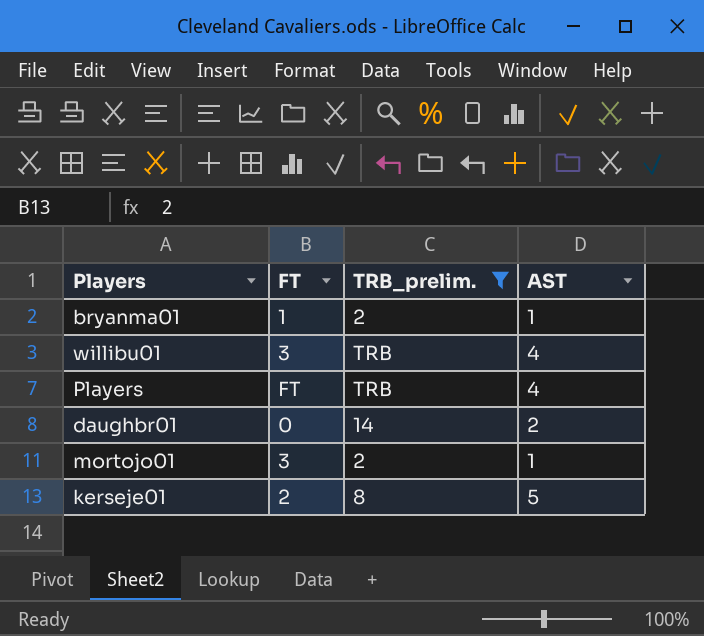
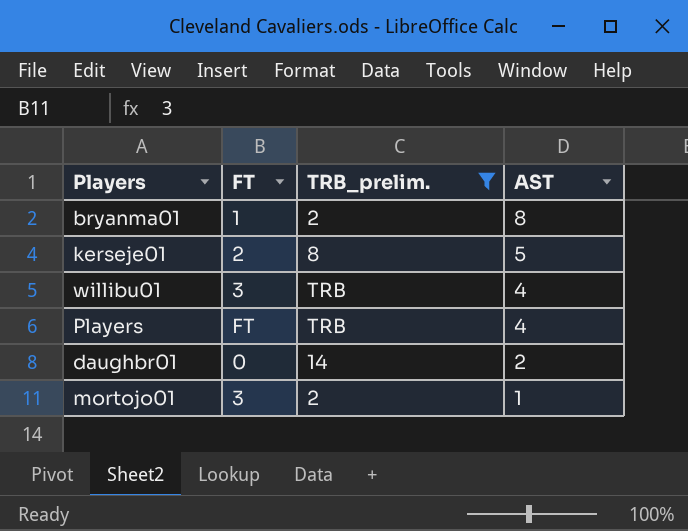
row order: none -> AST descending
bryanma01 | AST: 1 -> 8

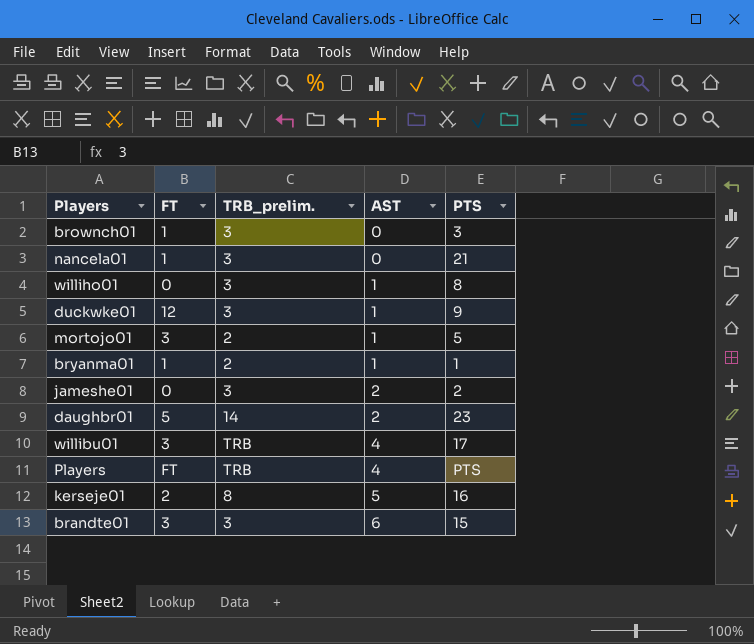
filter: TRB_prelim. != 3 -> none
row order: AST descending -> AST ascending
column PTS | position: none -> 5
bryanma01 | AST: 8 -> 1
daughbr01 | FT: 0 -> 5

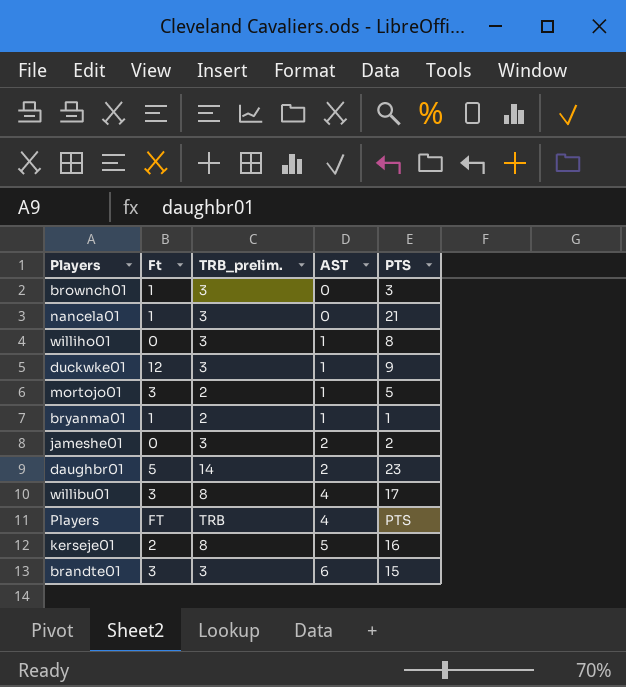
column name: FT -> Ft
willibu01 | TRB_prelim.: TRB -> 8

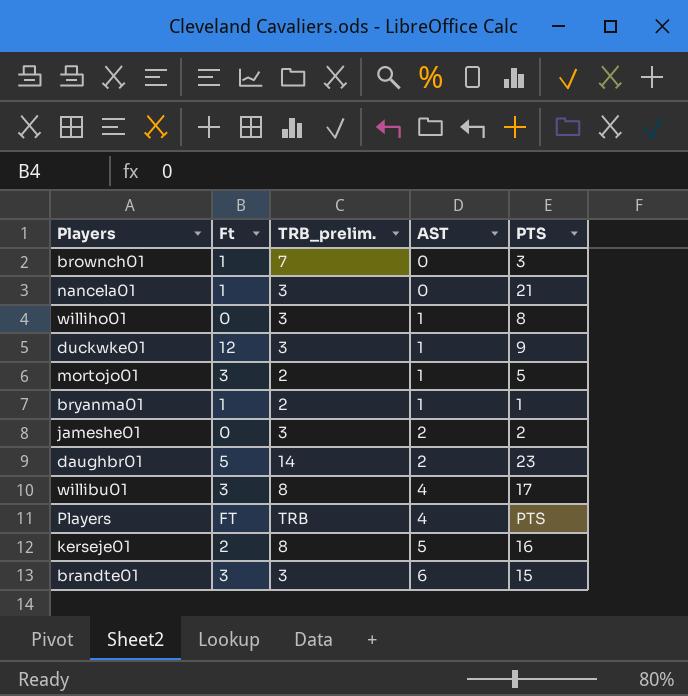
brownch01 | TRB_prelim.: 3 -> 7

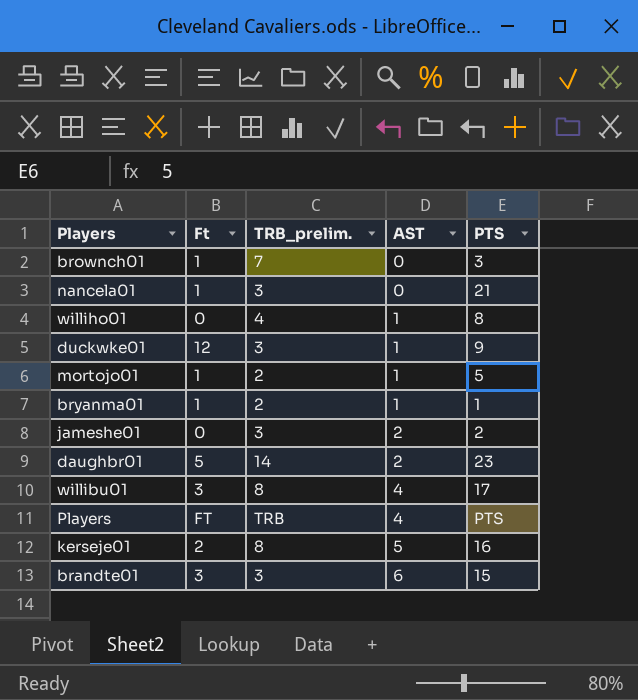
williho01 | TRB_prelim.: 3 -> 4
mortojo01 | Ft: 3 -> 1

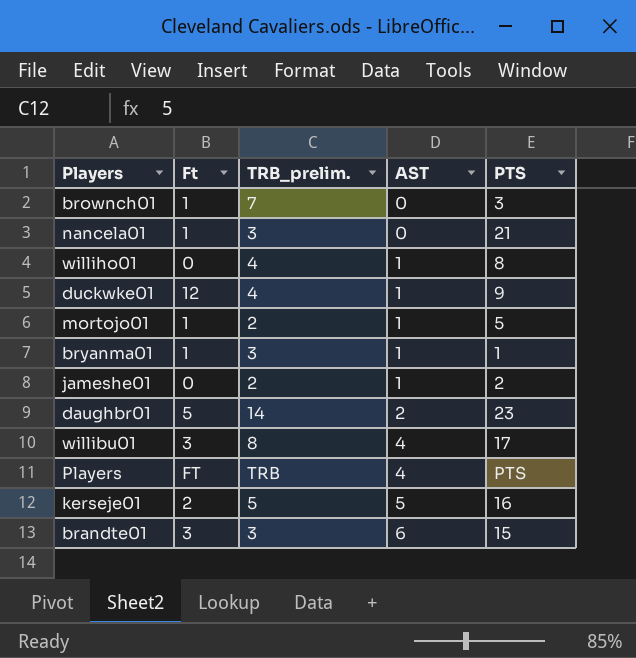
duckwke01 | TRB_prelim.: 3 -> 4
bryanma01 | TRB_prelim.: 2 -> 3
jameshe01 | TRB_prelim.: 3 -> 2
jameshe01 | AST: 2 -> 1
kerseje01 | TRB_prelim.: 8 -> 5

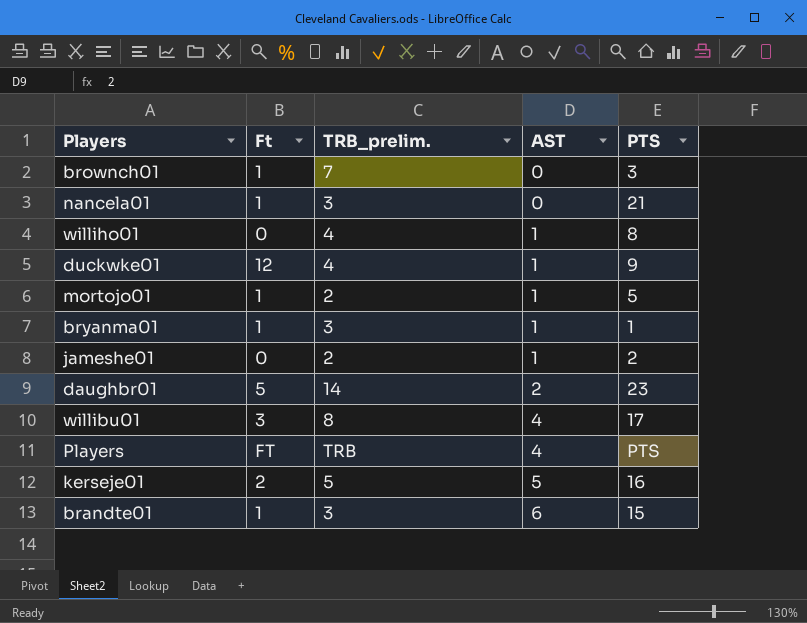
brandte01 | Ft: 3 -> 1

